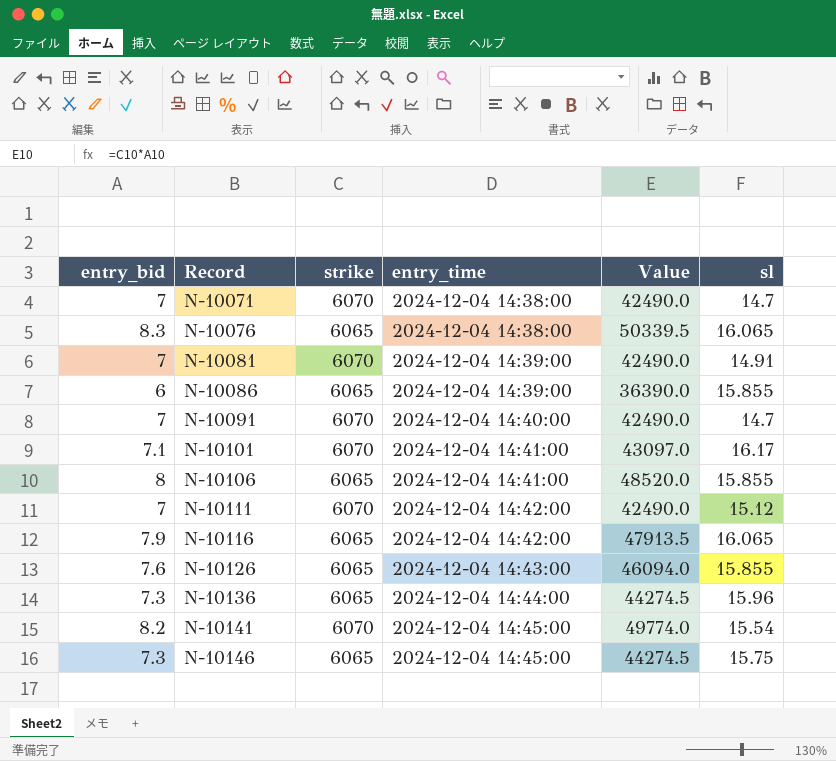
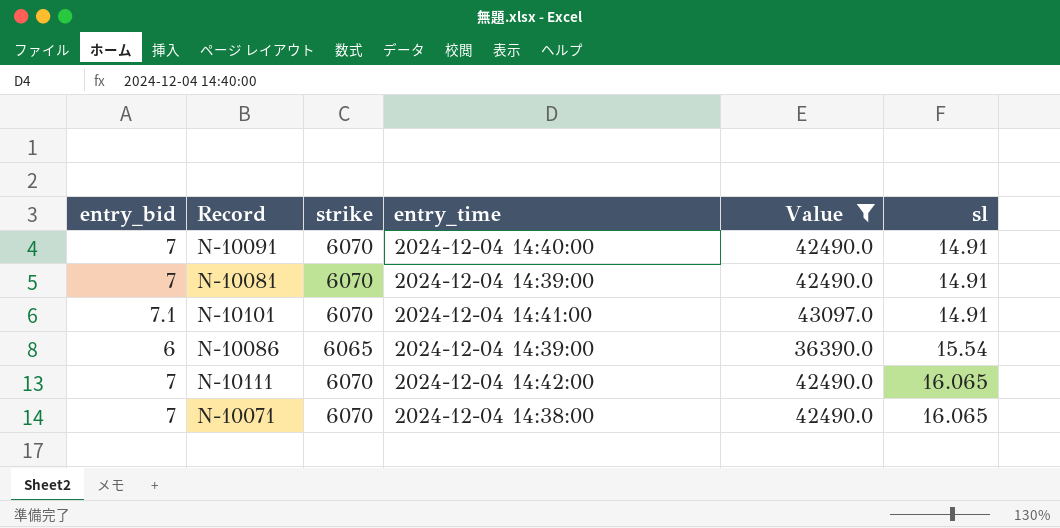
filter: none -> Value <= 43097.0
row order: Record ascending -> sl ascending
N-10091 | sl: 14.7 -> 14.91
N-10101 | sl: 16.17 -> 14.91
N-10086 | sl: 15.855 -> 15.54
N-10111 | sl: 15.12 -> 16.065
N-10071 | sl: 14.7 -> 16.065

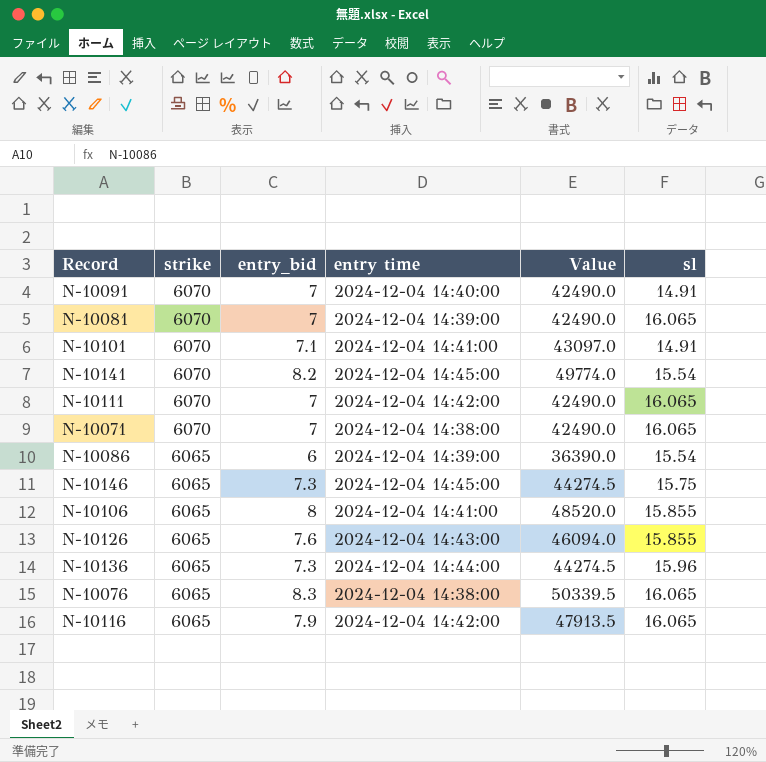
filter: Value <= 43097.0 -> none
row order: sl ascending -> strike descending
column entry_bid | position: 1 -> 3
column name: entry_time -> entry time
N-10081 | sl: 14.91 -> 16.065

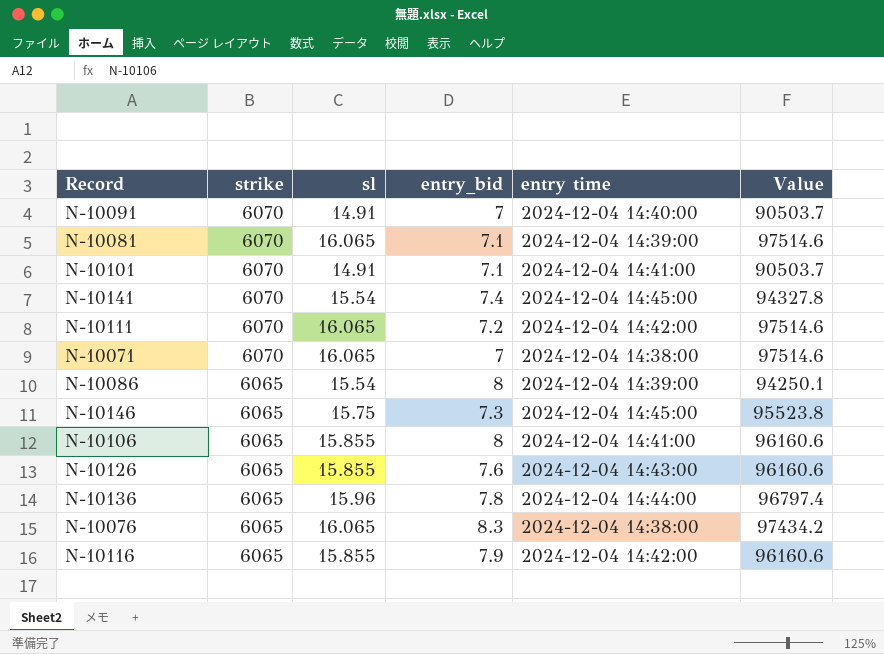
column sl | position: 6 -> 3
column Value | formula: [strike] * [entry_bid] -> [strike] * [sl]
N-10081 | entry_bid: 7 -> 7.1
N-10141 | entry_bid: 8.2 -> 7.4
N-10111 | entry_bid: 7 -> 7.2
N-10086 | entry_bid: 6 -> 8
N-10136 | entry_bid: 7.3 -> 7.8
N-10116 | sl: 16.065 -> 15.855

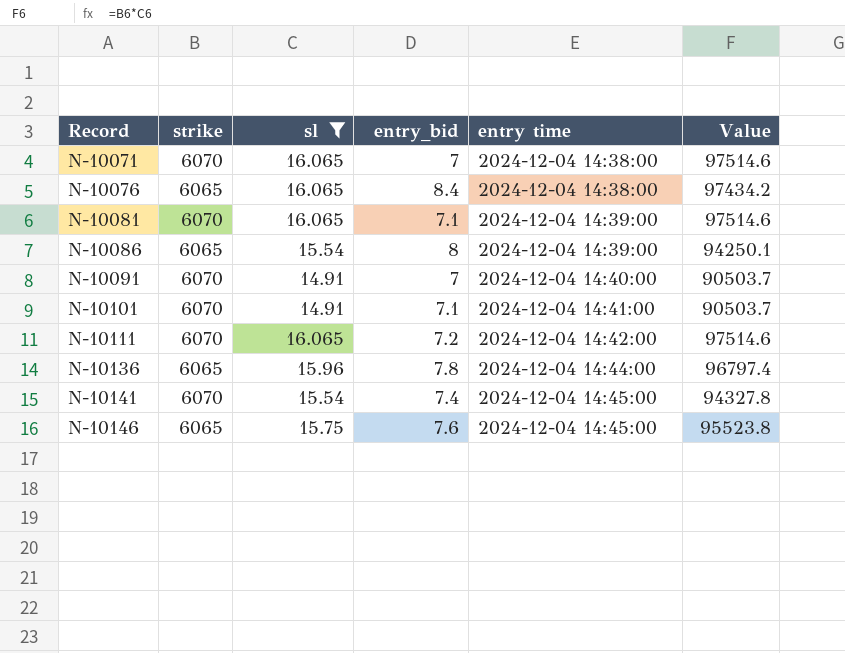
filter: none -> sl != 15.855
row order: strike descending -> Record ascending
N-10076 | entry_bid: 8.3 -> 8.4
N-10146 | entry_bid: 7.3 -> 7.6

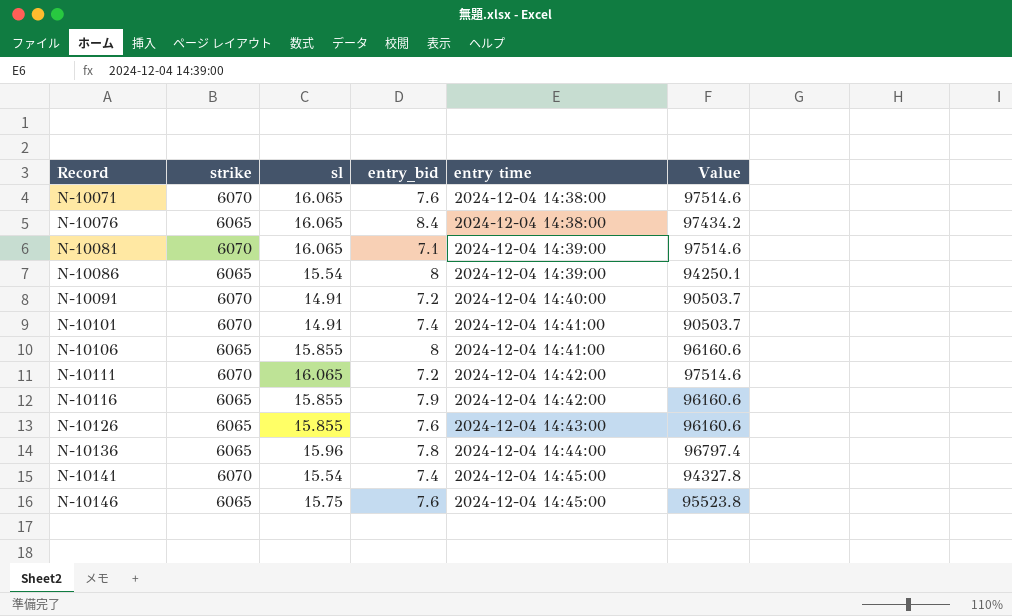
filter: sl != 15.855 -> none
N-10071 | entry_bid: 7 -> 7.6
N-10091 | entry_bid: 7 -> 7.2
N-10101 | entry_bid: 7.1 -> 7.4

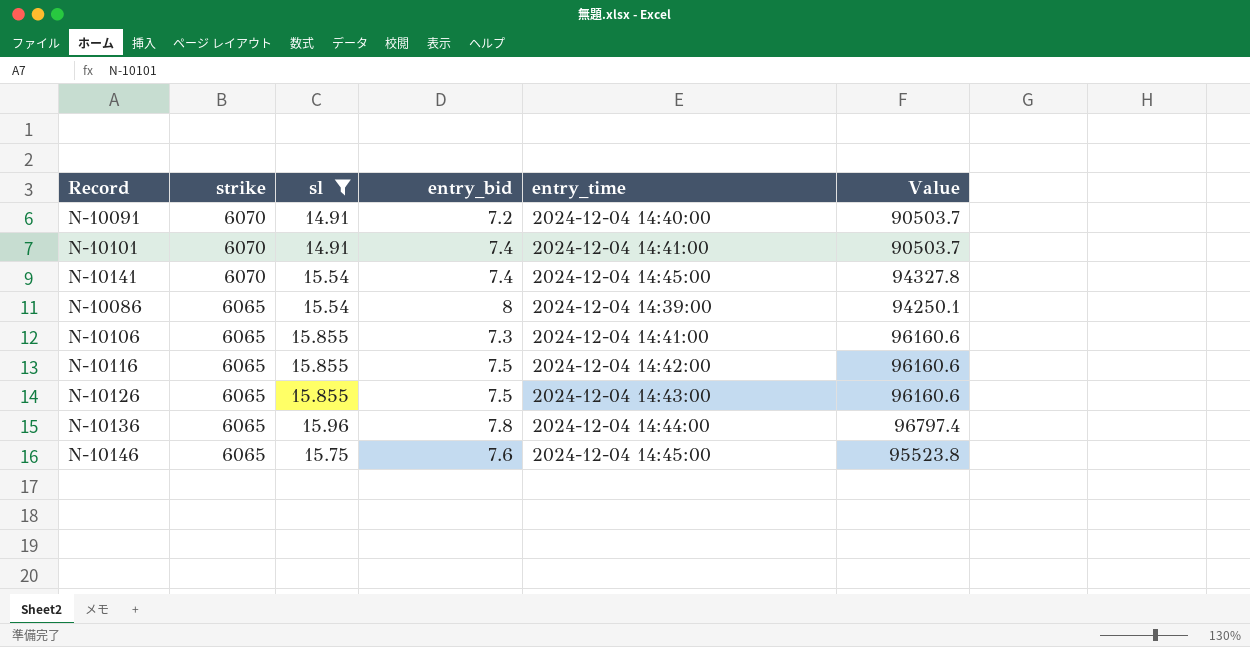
filter: none -> sl != 16.065
row order: Record ascending -> strike descending
column name: entry time -> entry_time
N-10106 | entry_bid: 8 -> 7.3
N-10116 | entry_bid: 7.9 -> 7.5
N-10126 | entry_bid: 7.6 -> 7.5

